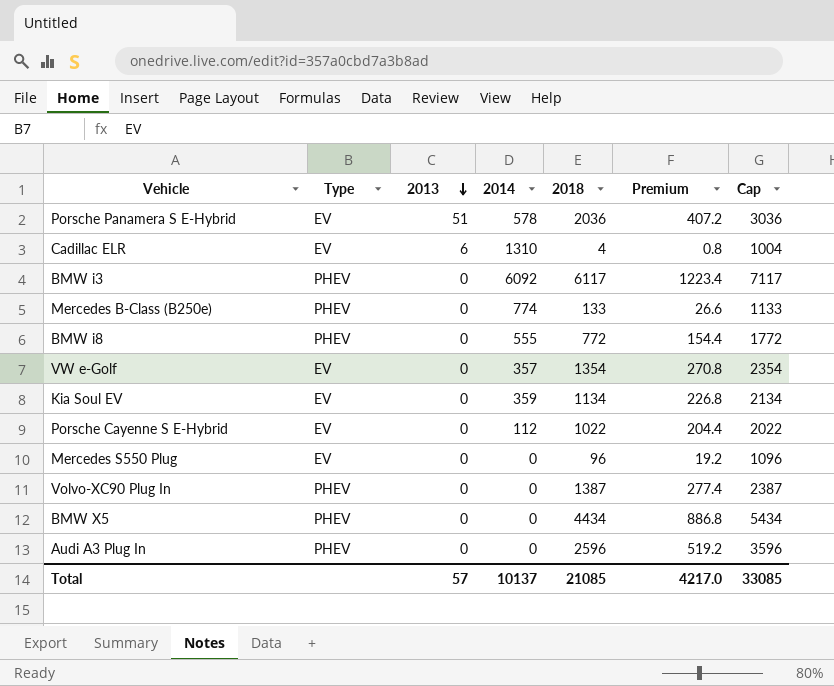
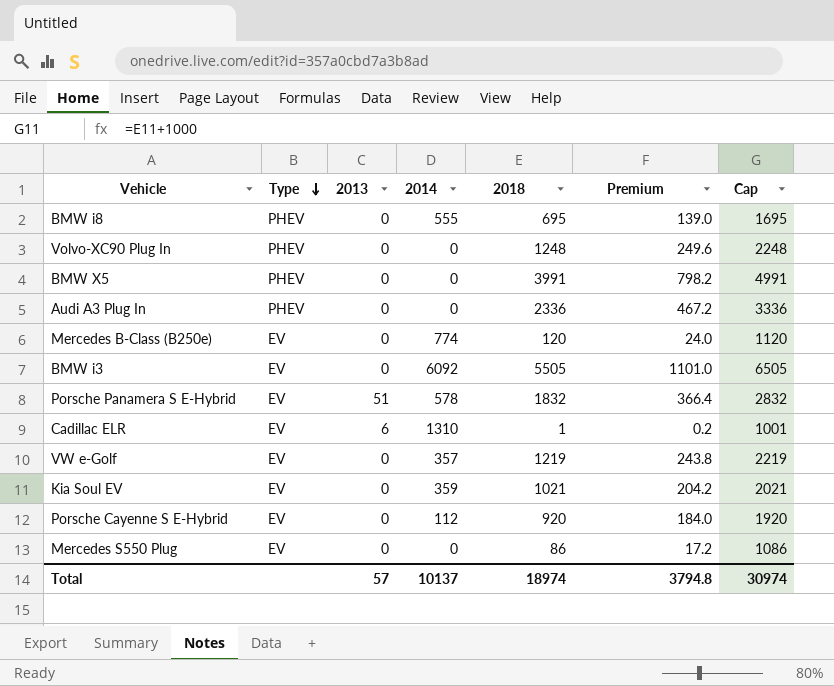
row order: 2013 descending -> Type descending
BMW i8 | 2018: 772 -> 695
BMW i8 | Premium: 154.4 -> 139.0
BMW i8 | Cap: 1772 -> 1695
Volvo-XC90 Plug In | 2018: 1387 -> 1248
Volvo-XC90 Plug In | Premium: 277.4 -> 249.6
Volvo-XC90 Plug In | Cap: 2387 -> 2248
BMW X5 | 2018: 4434 -> 3991
BMW X5 | Premium: 886.8 -> 798.2
BMW X5 | Cap: 5434 -> 4991
Audi A3 Plug In | 2018: 2596 -> 2336
Audi A3 Plug In | Premium: 519.2 -> 467.2
Audi A3 Plug In | Cap: 3596 -> 3336
Mercedes B-Class (B250e) | Type: PHEV -> EV
Mercedes B-Class (B250e) | 2018: 133 -> 120
Mercedes B-Class (B250e) | Premium: 26.6 -> 24.0
Mercedes B-Class (B250e) | Cap: 1133 -> 1120
BMW i3 | Type: PHEV -> EV
BMW i3 | 2018: 6117 -> 5505
BMW i3 | Premium: 1223.4 -> 1101.0
BMW i3 | Cap: 7117 -> 6505
Porsche Panamera S E-Hybrid | 2018: 2036 -> 1832
Porsche Panamera S E-Hybrid | Premium: 407.2 -> 366.4
Porsche Panamera S E-Hybrid | Cap: 3036 -> 2832
Cadillac ELR | 2018: 4 -> 1
Cadillac ELR | Premium: 0.8 -> 0.2
Cadillac ELR | Cap: 1004 -> 1001
VW e-Golf | 2018: 1354 -> 1219
VW e-Golf | Premium: 270.8 -> 243.8
VW e-Golf | Cap: 2354 -> 2219
Kia Soul EV | 2018: 1134 -> 1021
Kia Soul EV | Premium: 226.8 -> 204.2
Kia Soul EV | Cap: 2134 -> 2021
Porsche Cayenne S E-Hybrid | 2018: 1022 -> 920
Porsche Cayenne S E-Hybrid | Premium: 204.4 -> 184.0
Porsche Cayenne S E-Hybrid | Cap: 2022 -> 1920
Mercedes S550 Plug | 2018: 96 -> 86
Mercedes S550 Plug | Premium: 19.2 -> 17.2
Mercedes S550 Plug | Cap: 1096 -> 1086
Total | 2018: 21085 -> 18974
Total | Premium: 4217.0 -> 3794.8
Total | Cap: 33085 -> 30974

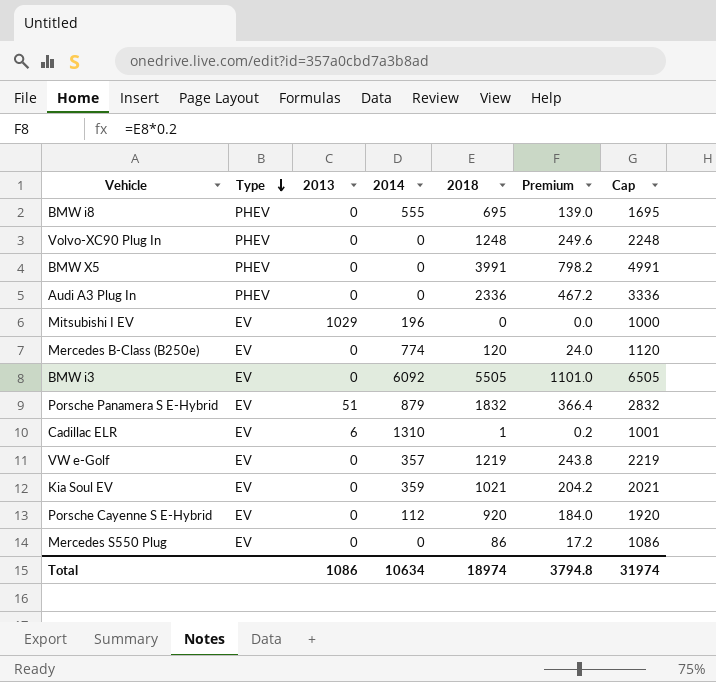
row Mitsubishi I EV: none -> EV | 1029 | 196 | 0 | 0.0 | 1000
Porsche Panamera S E-Hybrid | 2014: 578 -> 879
Total | 2013: 57 -> 1086
Total | 2014: 10137 -> 10634
Total | Cap: 30974 -> 31974

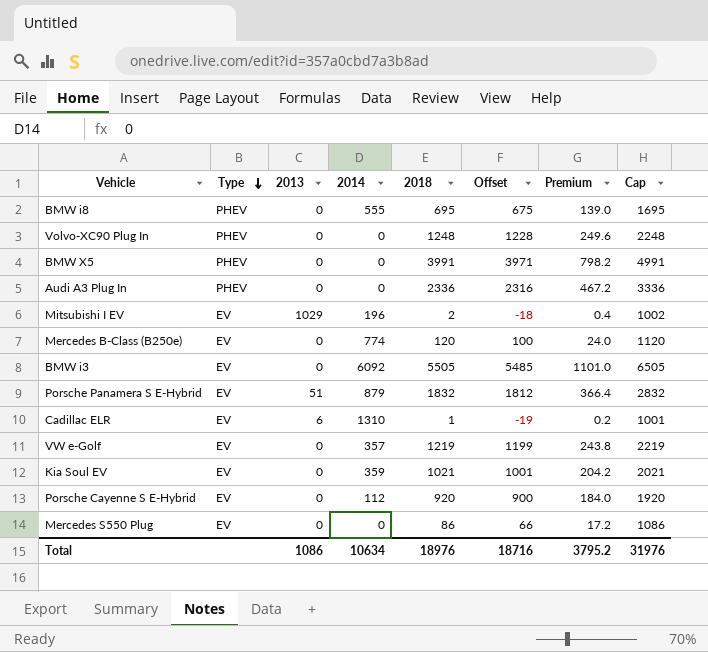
column Offset | formula: none -> [2018] - 20
Mitsubishi I EV | 2018: 0 -> 2
Mitsubishi I EV | Premium: 0.0 -> 0.4
Mitsubishi I EV | Cap: 1000 -> 1002
Total | 2018: 18974 -> 18976
Total | Premium: 3794.8 -> 3795.2
Total | Cap: 31974 -> 31976

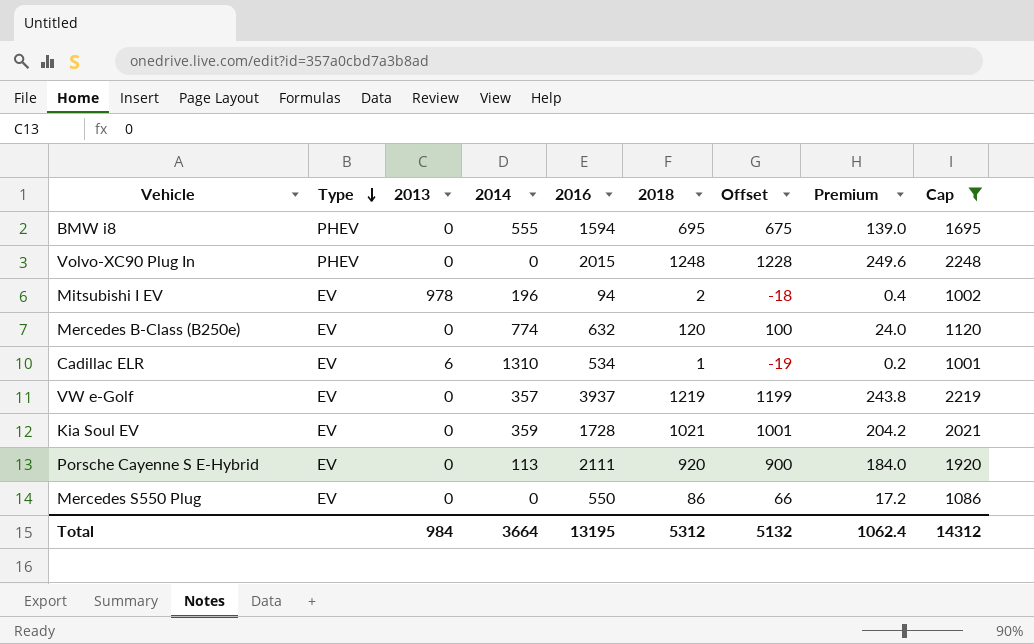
filter: none -> Cap <= 2248
column 2016 | position: none -> 5
Mitsubishi I EV | 2013: 1029 -> 978
Porsche Cayenne S E-Hybrid | 2014: 112 -> 113
Total | 2013: 1086 -> 984
Total | 2014: 10634 -> 3664
Total | 2018: 18976 -> 5312
Total | Offset: 18716 -> 5132
Total | Premium: 3795.2 -> 1062.4
Total | Cap: 31976 -> 14312

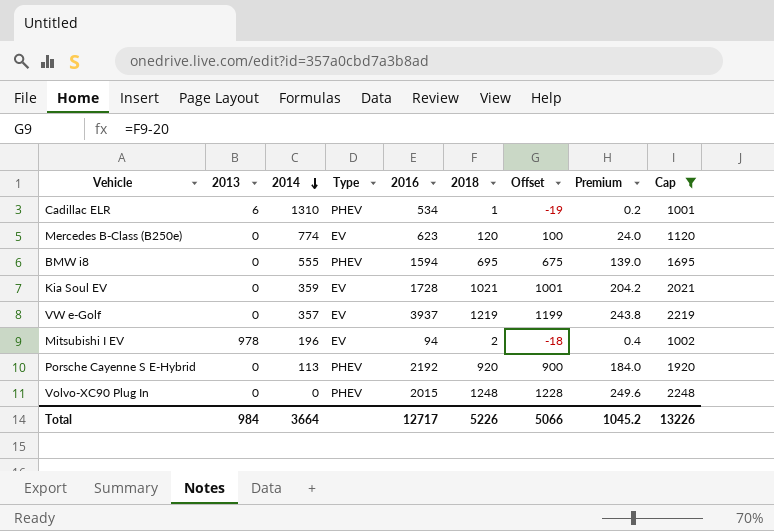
row order: Type descending -> 2014 descending
column Type | position: 2 -> 4
row Mercedes S550 Plug: EV | 0 | 0 | 550 | 86 | 66 | 17.2 | 1086 -> none
Cadillac ELR | Type: EV -> PHEV
Mercedes B-Class (B250e) | 2016: 632 -> 623
Porsche Cayenne S E-Hybrid | Type: EV -> PHEV
Porsche Cayenne S E-Hybrid | 2016: 2111 -> 2192
Total | 2016: 13195 -> 12717
Total | 2018: 5312 -> 5226
Total | Offset: 5132 -> 5066
Total | Premium: 1062.4 -> 1045.2
Total | Cap: 14312 -> 13226

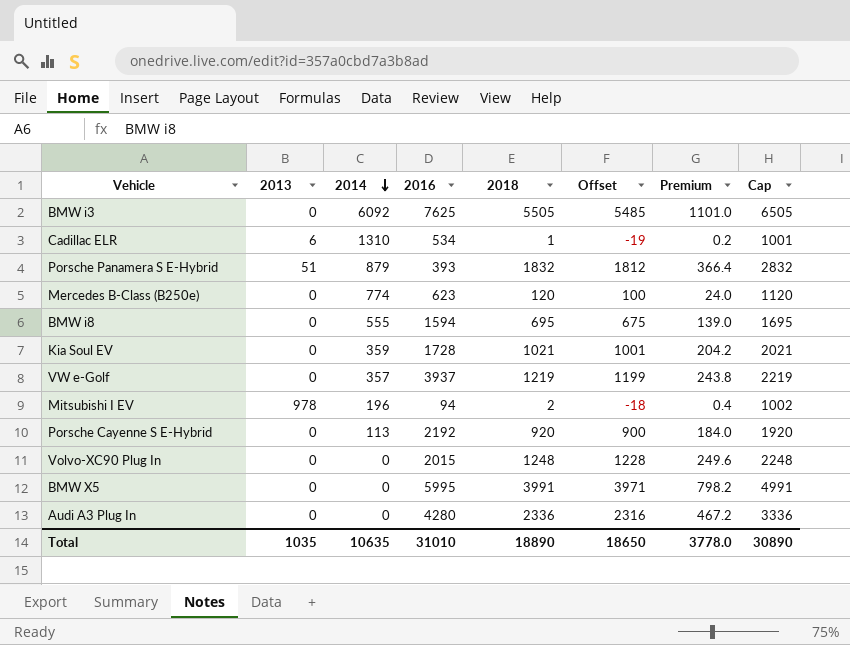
filter: Cap <= 2248 -> none
column Type | position: 4 -> none
Total | 2013: 984 -> 1035
Total | 2014: 3664 -> 10635
Total | 2016: 12717 -> 31010
Total | 2018: 5226 -> 18890
Total | Offset: 5066 -> 18650
Total | Premium: 1045.2 -> 3778.0
Total | Cap: 13226 -> 30890

